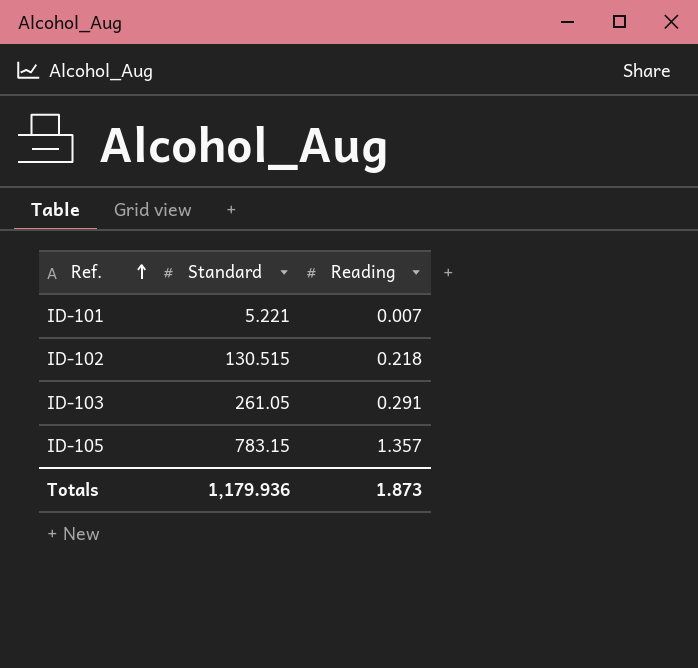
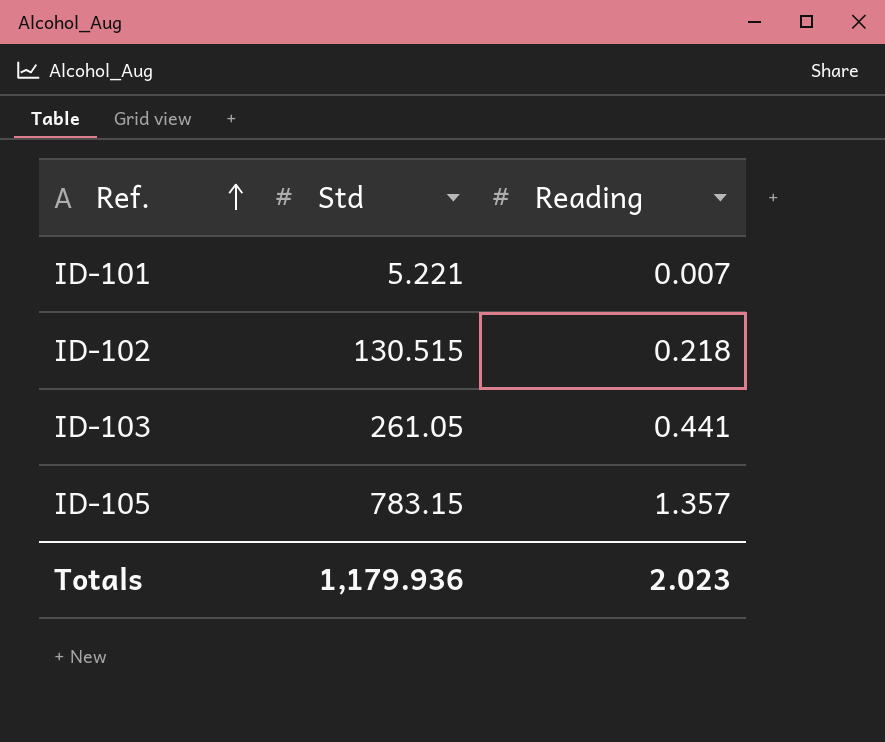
column name: Standard -> Std
ID-103 | Reading: 0.291 -> 0.441
Totals | Reading: 1.873 -> 2.023

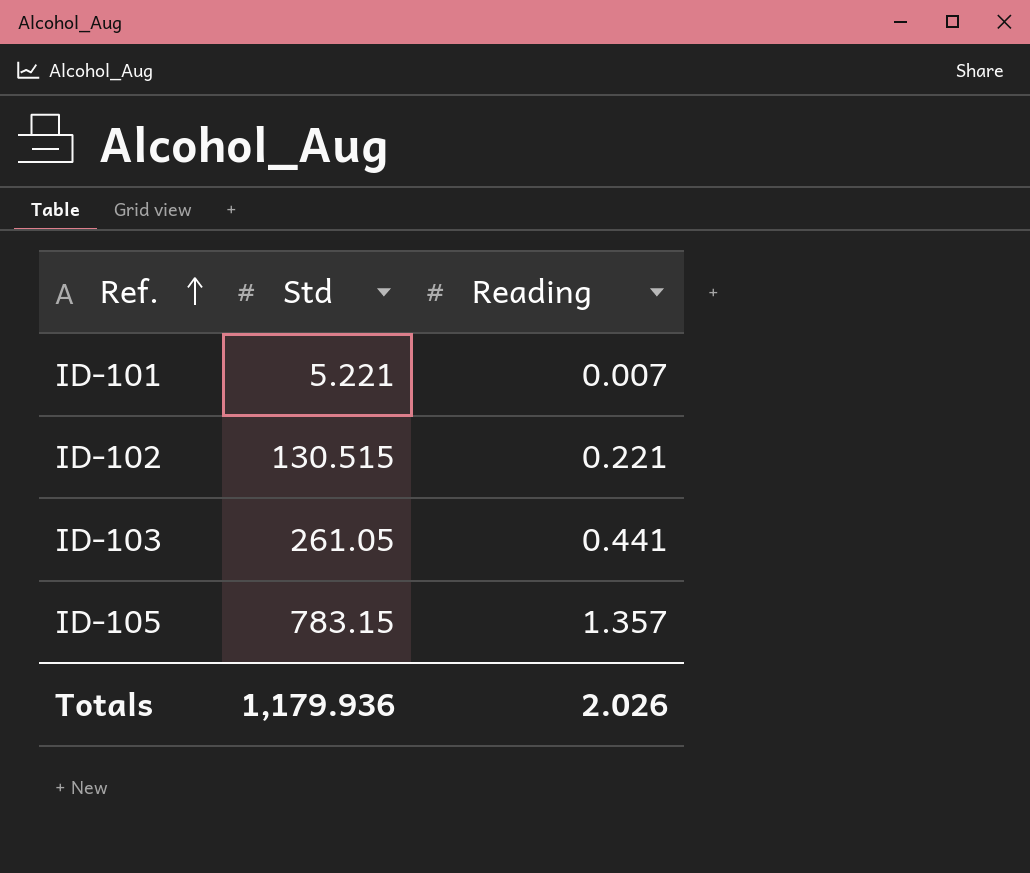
ID-102 | Reading: 0.218 -> 0.221
Totals | Reading: 2.023 -> 2.026

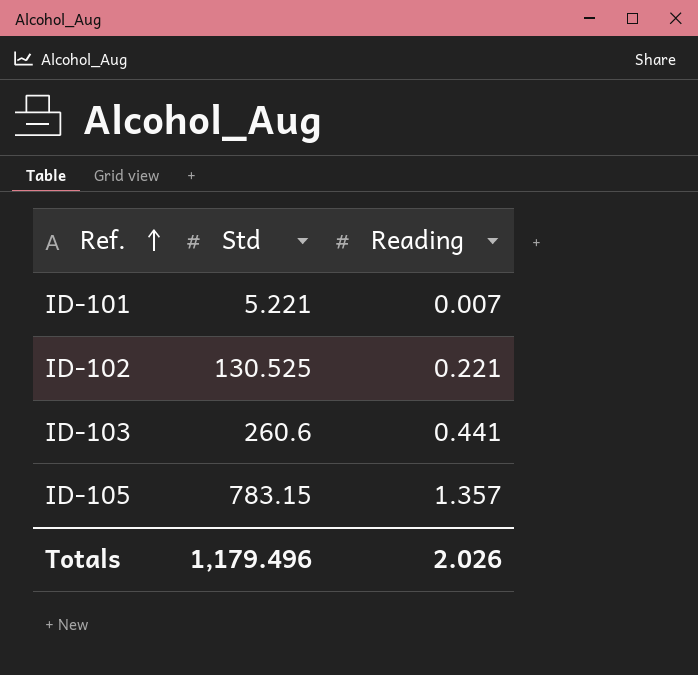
ID-102 | Std: 130.515 -> 130.525
ID-103 | Std: 261.05 -> 260.6
Totals | Std: 1,179.936 -> 1,179.496

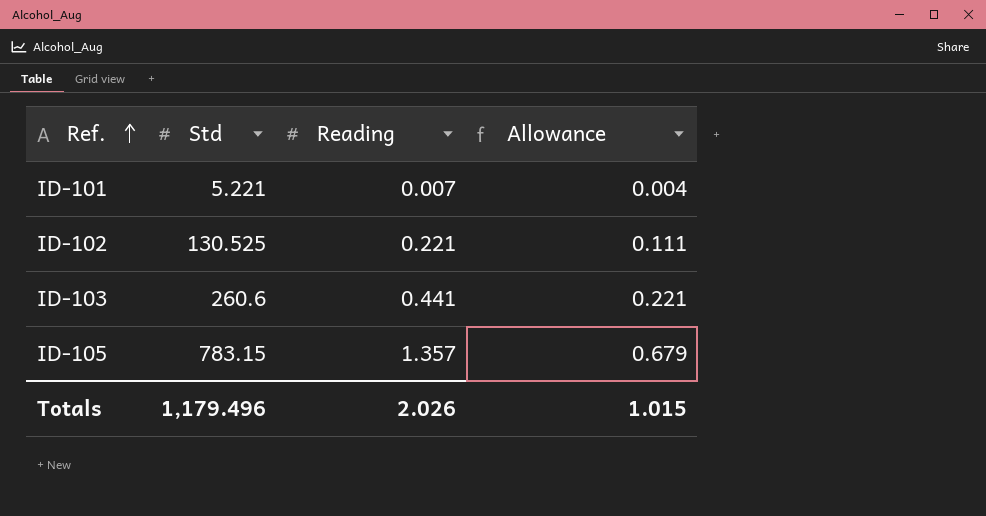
column Allowance | formula: none -> [Reading] * 0.5

